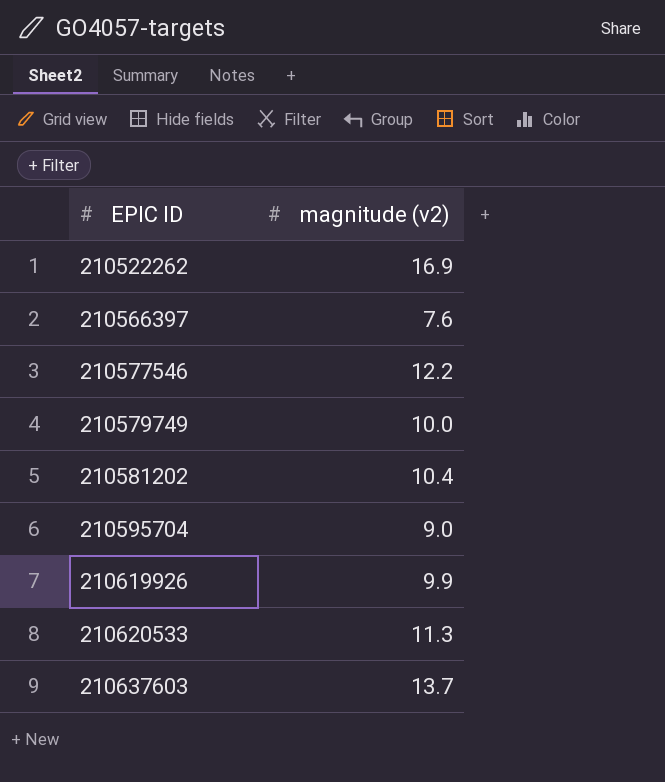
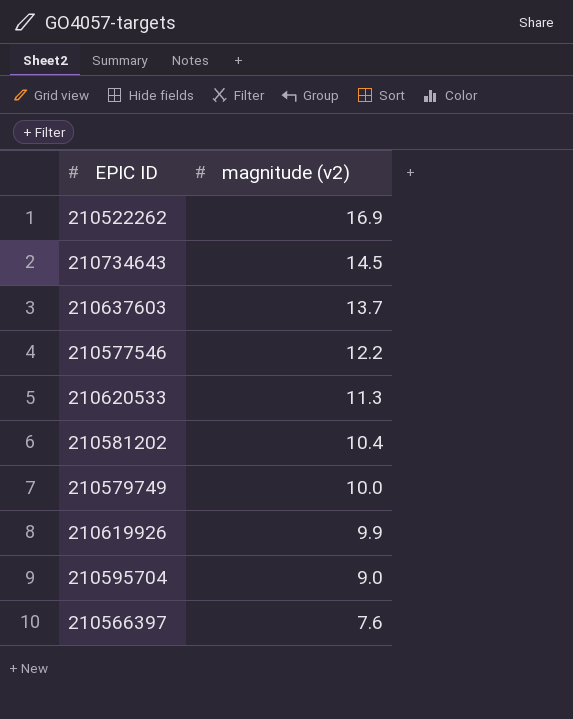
row order: EPIC ID ascending -> magnitude (v2) descending
row 210734643: none -> 14.5

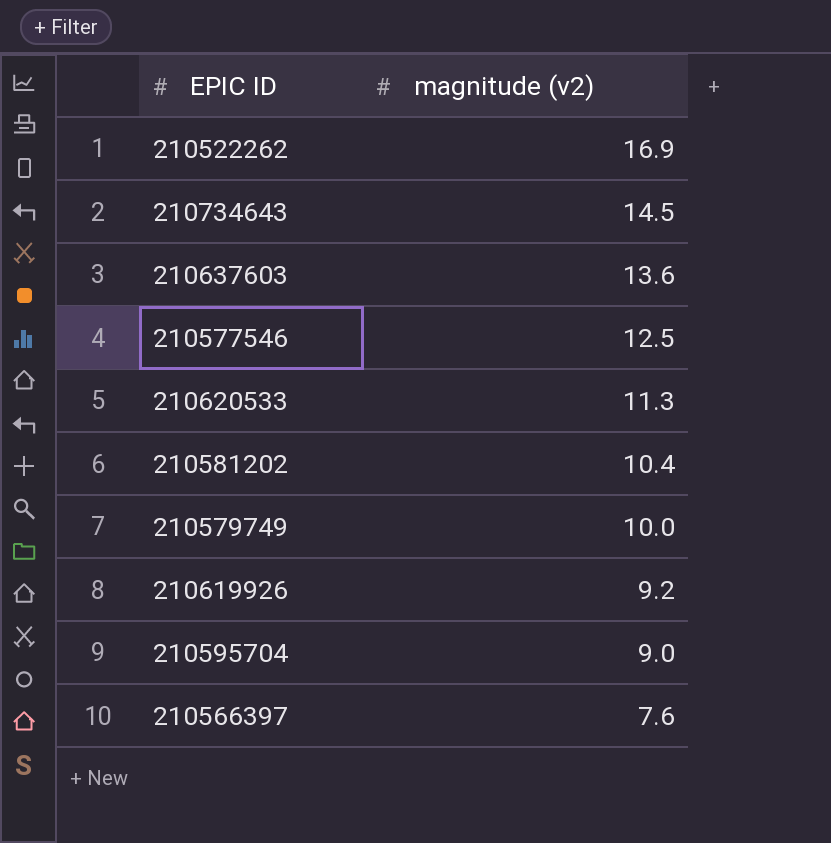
210637603 | magnitude (v2): 13.7 -> 13.6
210577546 | magnitude (v2): 12.2 -> 12.5
210619926 | magnitude (v2): 9.9 -> 9.2

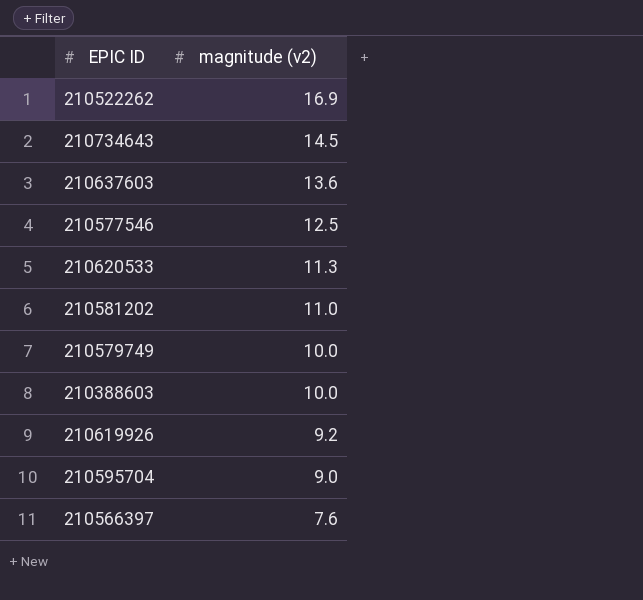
210581202 | magnitude (v2): 10.4 -> 11.0
row 210388603: none -> 10.0

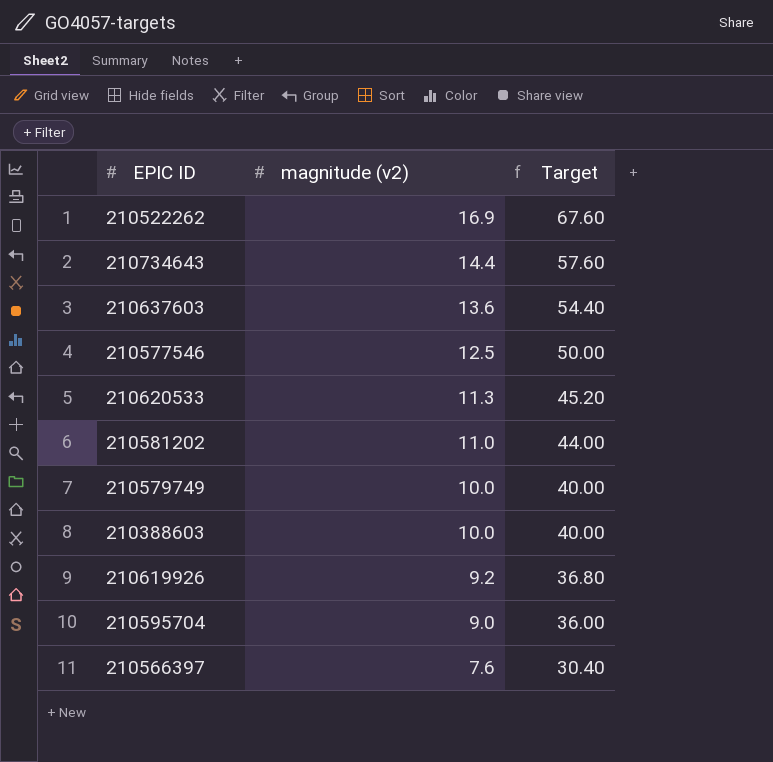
column Target | formula: none -> [magnitude (v2)] * 4
210734643 | magnitude (v2): 14.5 -> 14.4

